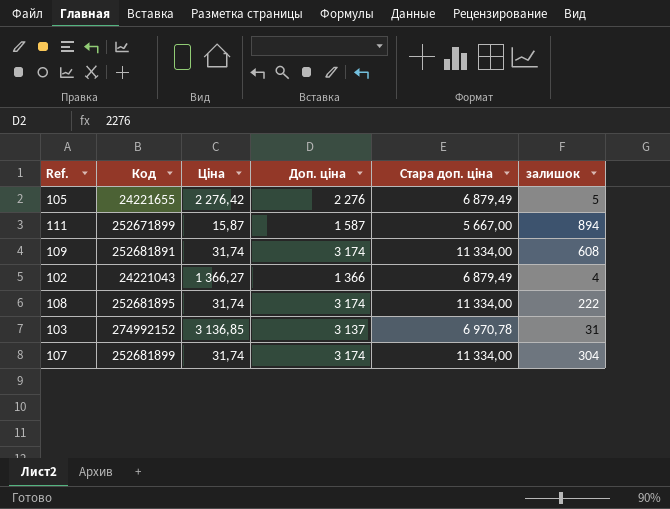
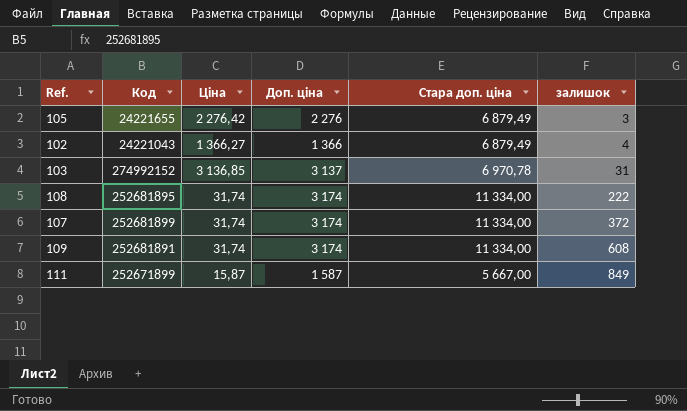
row order: none -> залишок ascending
105 | залишок: 5 -> 3
107 | залишок: 304 -> 372
111 | залишок: 894 -> 849

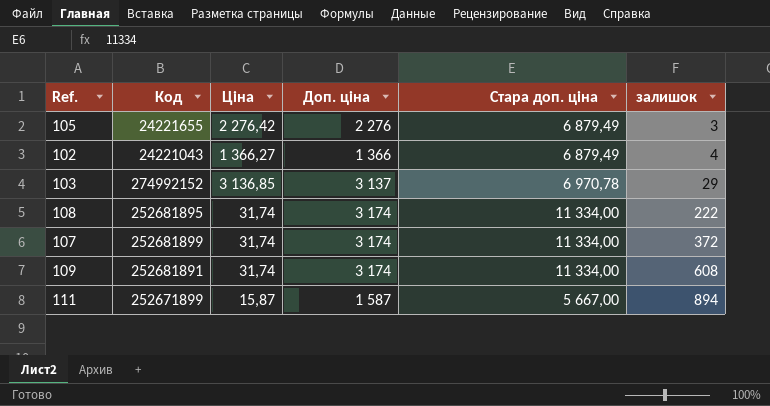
103 | залишок: 31 -> 29
111 | залишок: 849 -> 894

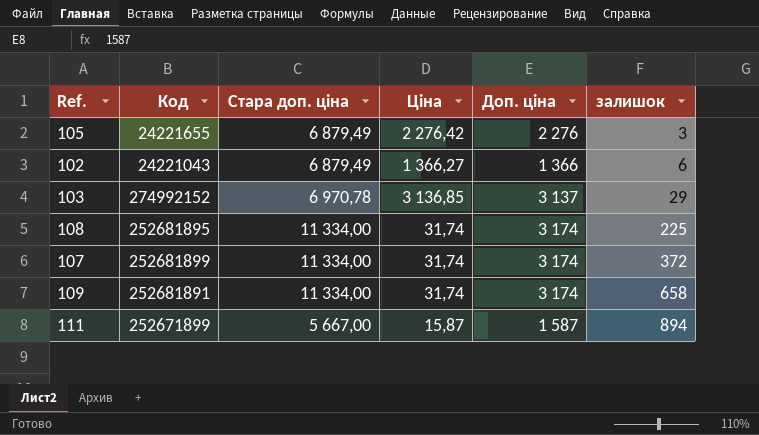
column Стара доп. ціна | position: 5 -> 3
102 | залишок: 4 -> 6
108 | залишок: 222 -> 225
109 | залишок: 608 -> 658

